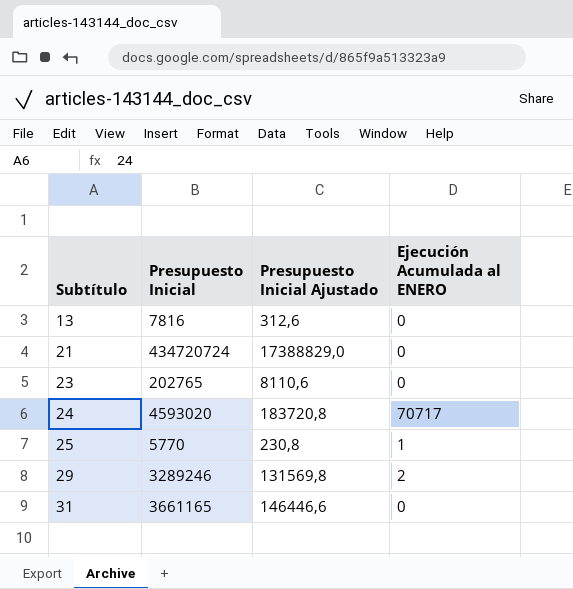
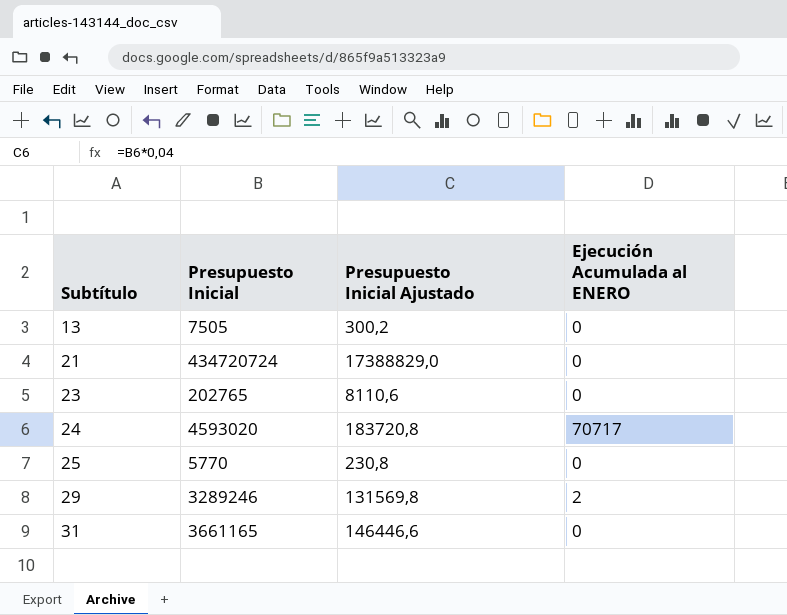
13 | Presupuesto Inicial: 7816 -> 7505
13 | Presupuesto Inicial Ajustado: 312,6 -> 300,2
25 | Ejecución Acumulada al ENERO: 1 -> 0

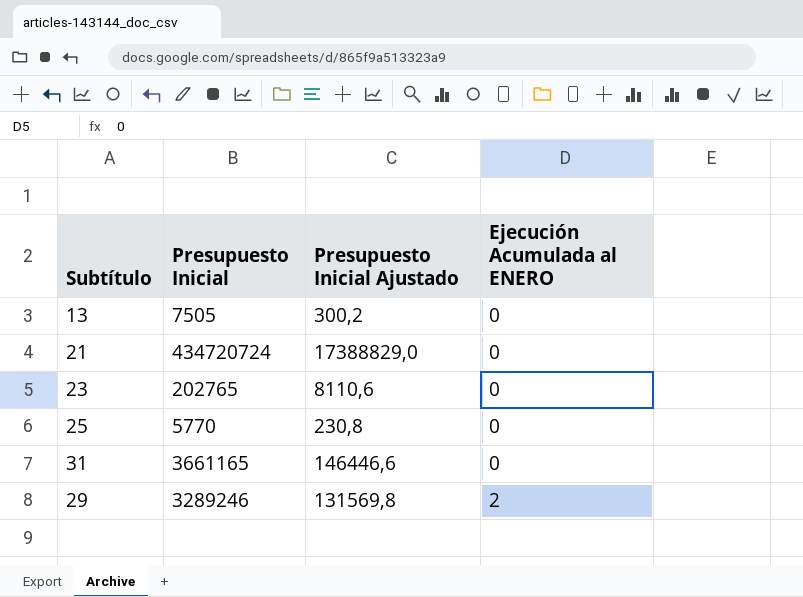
row order: Subtítulo ascending -> Ejecución Acumulada al ENERO ascending
row 24: 4593020 | 183720,8 | 70717 -> none

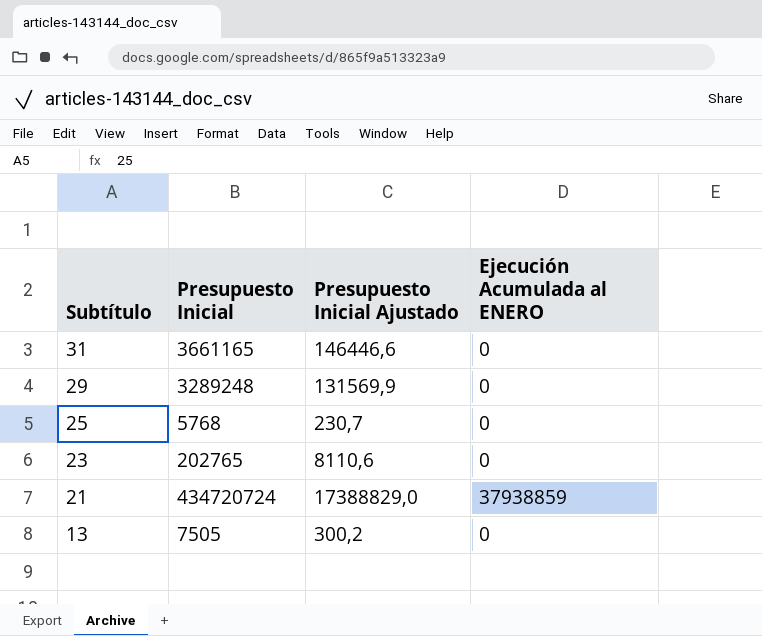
row order: Ejecución Acumulada al ENERO ascending -> Subtítulo descending
29 | Presupuesto Inicial: 3289246 -> 3289248
29 | Presupuesto Inicial Ajustado: 131569,8 -> 131569,9
29 | Ejecución Acumulada al ENERO: 2 -> 0
25 | Presupuesto Inicial: 5770 -> 5768
25 | Presupuesto Inicial Ajustado: 230,8 -> 230,7
21 | Ejecución Acumulada al ENERO: 0 -> 37938859

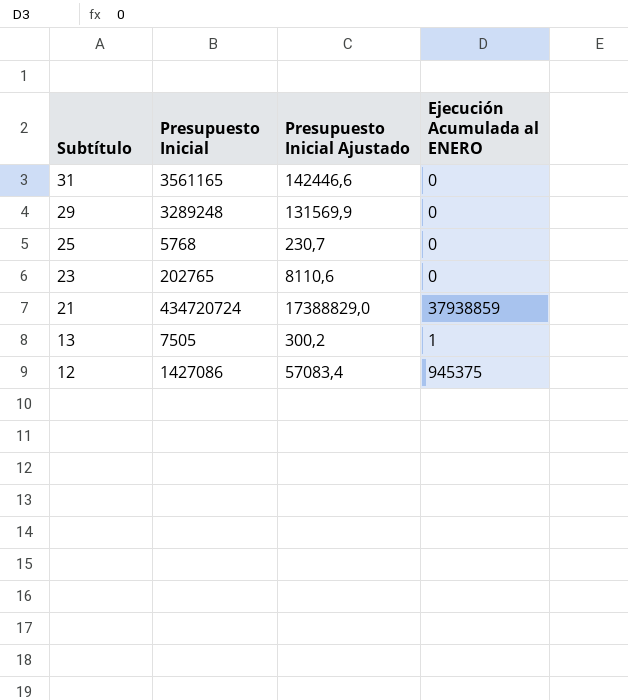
31 | Presupuesto Inicial: 3661165 -> 3561165
31 | Presupuesto Inicial Ajustado: 146446,6 -> 142446,6
13 | Ejecución Acumulada al ENERO: 0 -> 1
row 12: none -> 1427086 | 57083,4 | 945375

